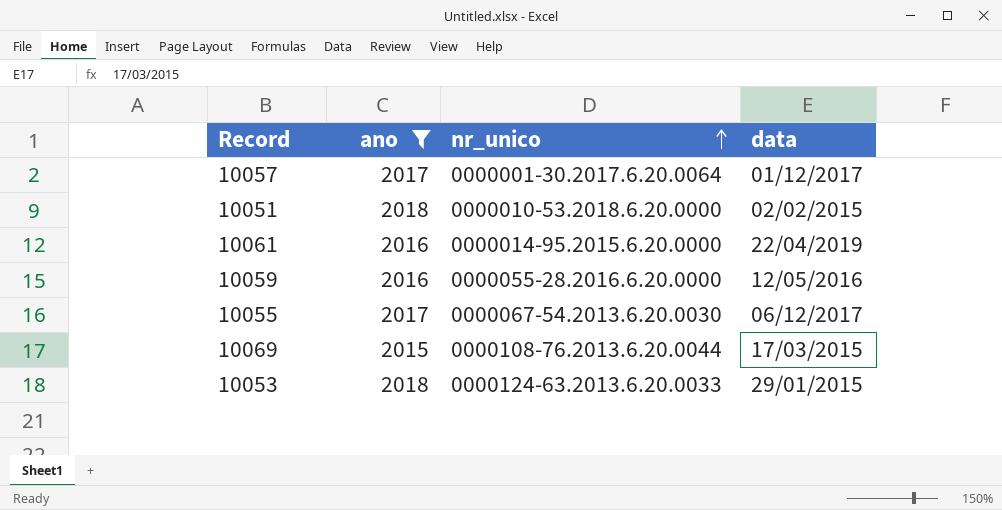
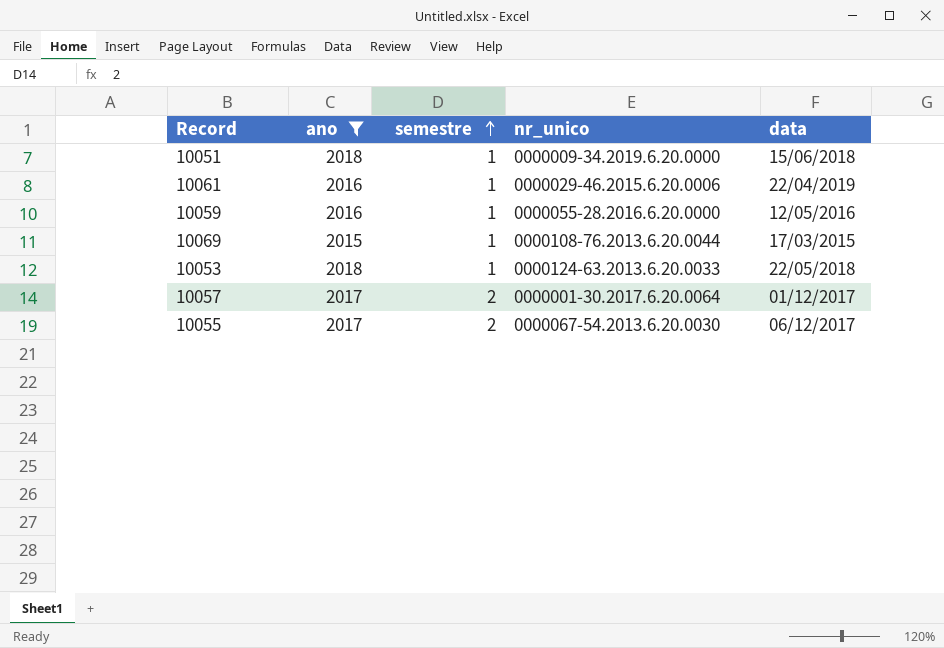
row order: nr_unico ascending -> semestre ascending
column semestre | position: none -> 3
10051 | nr_unico: 0000010-53.2018.6.20.0000 -> 0000009-34.2019.6.20.0000
10051 | data: 02/02/2015 -> 15/06/2018
10061 | nr_unico: 0000014-95.2015.6.20.0000 -> 0000029-46.2015.6.20.0006
10053 | data: 29/01/2015 -> 22/05/2018

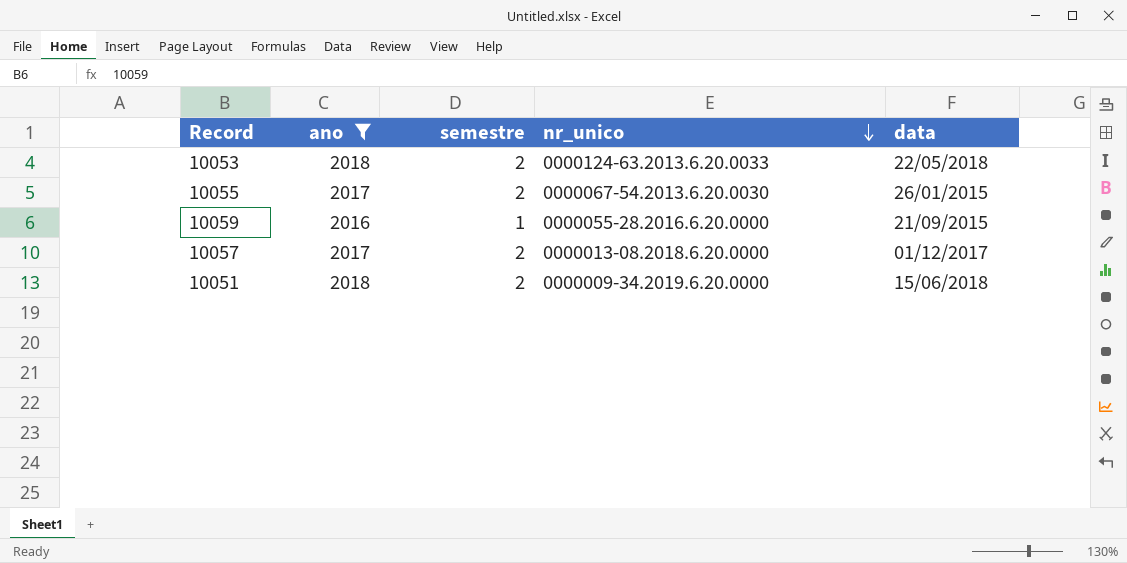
row order: semestre ascending -> nr_unico descending
row 10061: 2016 | 1 | 0000029-46.2015.6.20.0006 | 22/04/2019 -> none
row 10069: 2015 | 1 | 0000108-76.2013.6.20.0044 | 17/03/2015 -> none
10053 | semestre: 1 -> 2
10055 | data: 06/12/2017 -> 26/01/2015
10059 | data: 12/05/2016 -> 21/09/2015
10057 | nr_unico: 0000001-30.2017.6.20.0064 -> 0000013-08.2018.6.20.0000
10051 | semestre: 1 -> 2

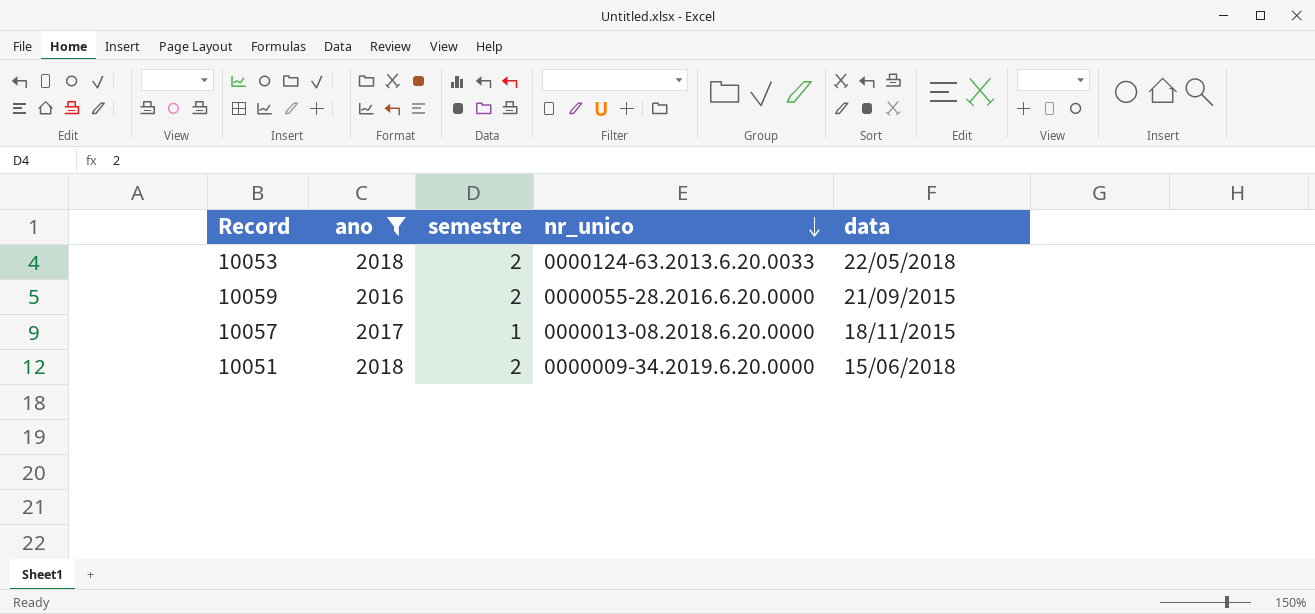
row 10055: 2017 | 2 | 0000067-54.2013.6.20.0030 | 26/01/2015 -> none
10059 | semestre: 1 -> 2
10057 | semestre: 2 -> 1
10057 | data: 01/12/2017 -> 18/11/2015

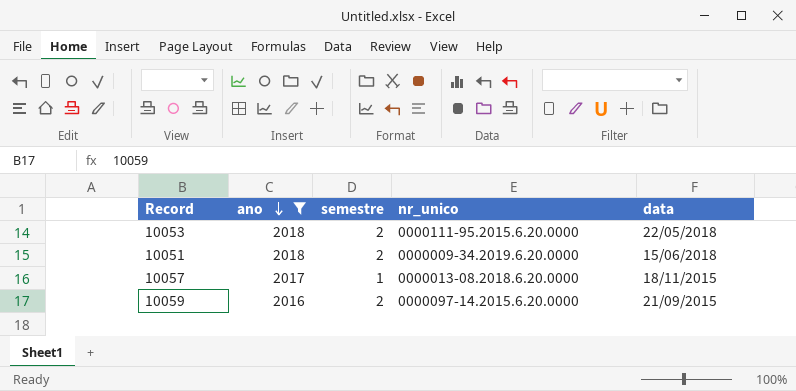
row order: nr_unico descending -> ano descending
10053 | nr_unico: 0000124-63.2013.6.20.0033 -> 0000111-95.2015.6.20.0000
10059 | nr_unico: 0000055-28.2016.6.20.0000 -> 0000097-14.2015.6.20.0000

